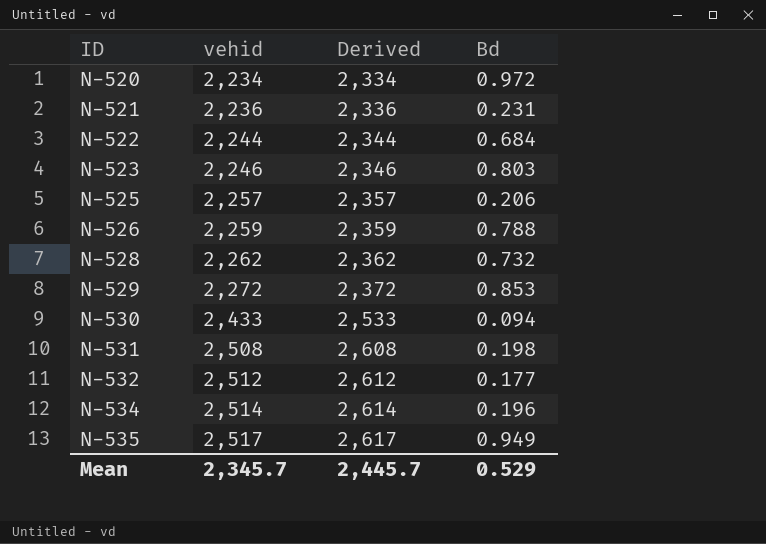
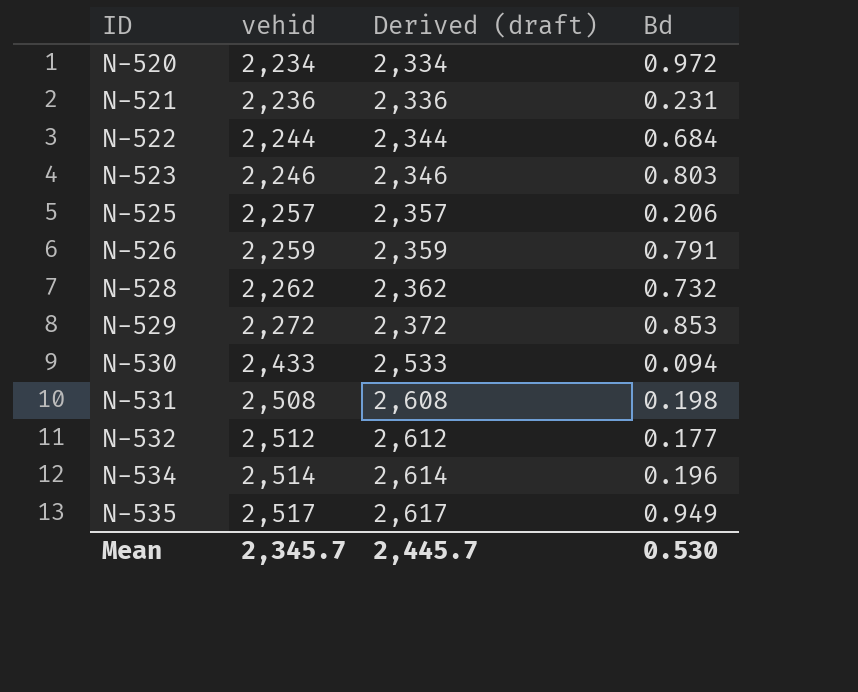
column name: Derived -> Derived (draft)
N-526 | Bd: 0.788 -> 0.791
Mean | Bd: 0.529 -> 0.530

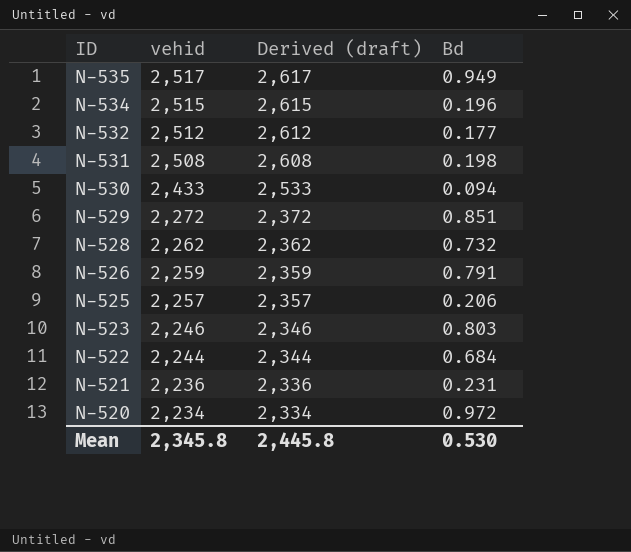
row order: ID ascending -> ID descending
N-534 | vehid: 2,514 -> 2,515
N-534 | Derived (draft): 2,614 -> 2,615
N-529 | Bd: 0.853 -> 0.851
Mean | vehid: 2,345.7 -> 2,345.8
Mean | Derived (draft): 2,445.7 -> 2,445.8

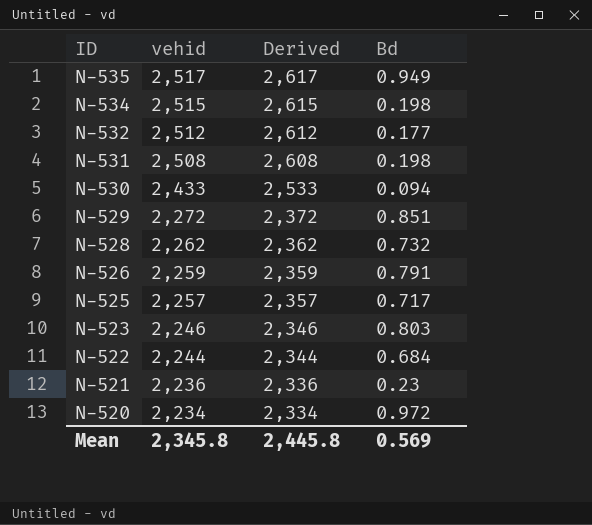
column name: Derived (draft) -> Derived
N-534 | Bd: 0.196 -> 0.198
N-525 | Bd: 0.206 -> 0.717
N-521 | Bd: 0.231 -> 0.23
Mean | Bd: 0.530 -> 0.569

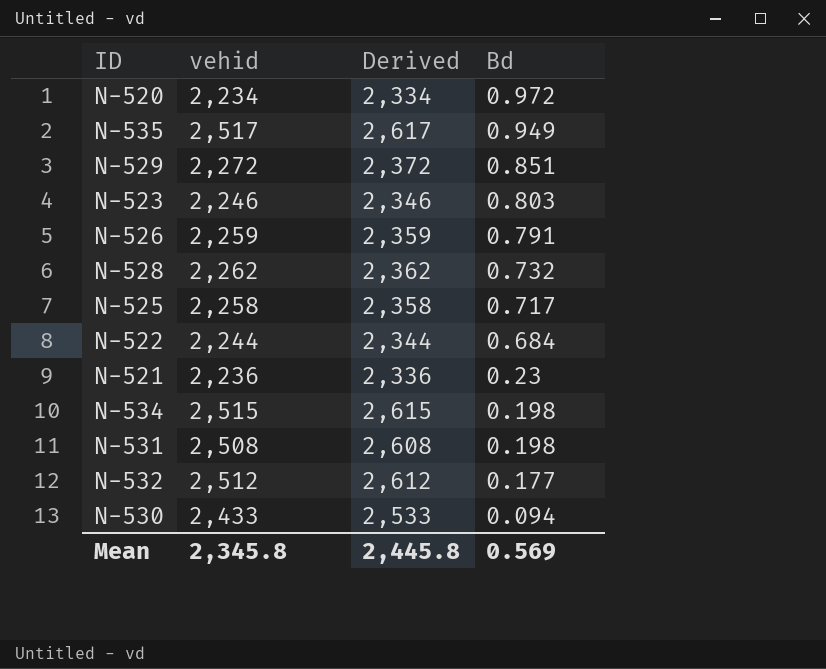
row order: ID descending -> Bd descending
N-525 | vehid: 2,257 -> 2,258
N-525 | Derived: 2,357 -> 2,358

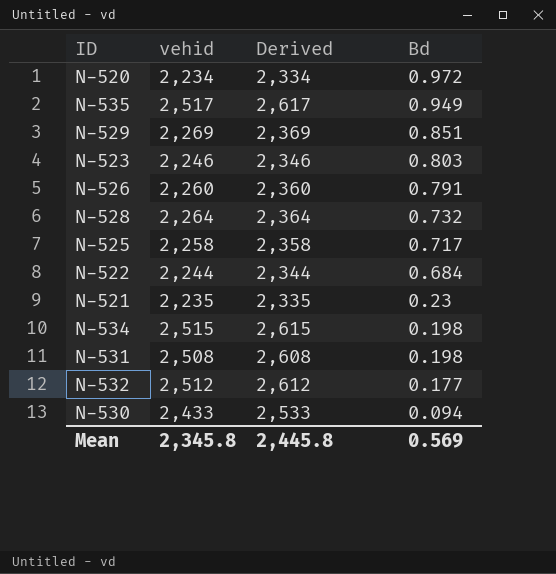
N-529 | vehid: 2,272 -> 2,269
N-529 | Derived: 2,372 -> 2,369
N-526 | vehid: 2,259 -> 2,260
N-526 | Derived: 2,359 -> 2,360
N-528 | vehid: 2,262 -> 2,264
N-528 | Derived: 2,362 -> 2,364
N-521 | vehid: 2,236 -> 2,235
N-521 | Derived: 2,336 -> 2,335

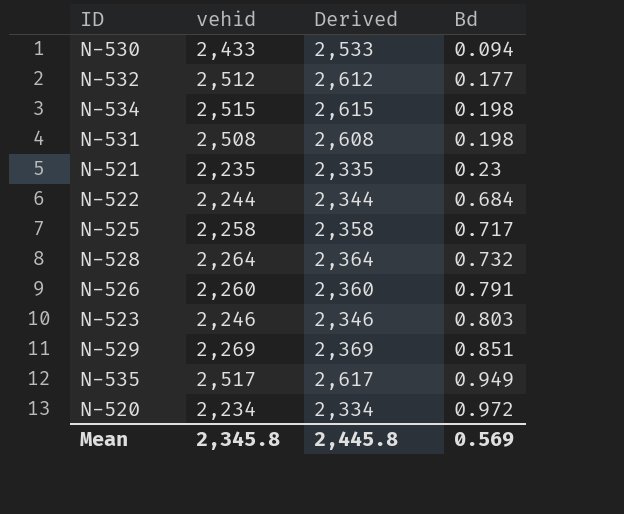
row order: Bd descending -> Bd ascending

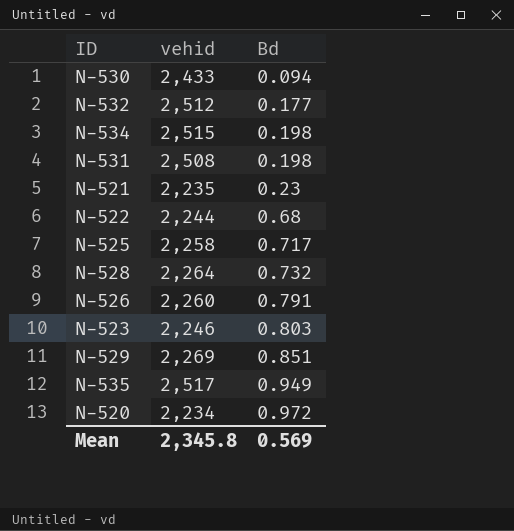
column Derived | formula: [vehid] + 100 -> none
N-522 | Bd: 0.684 -> 0.68

